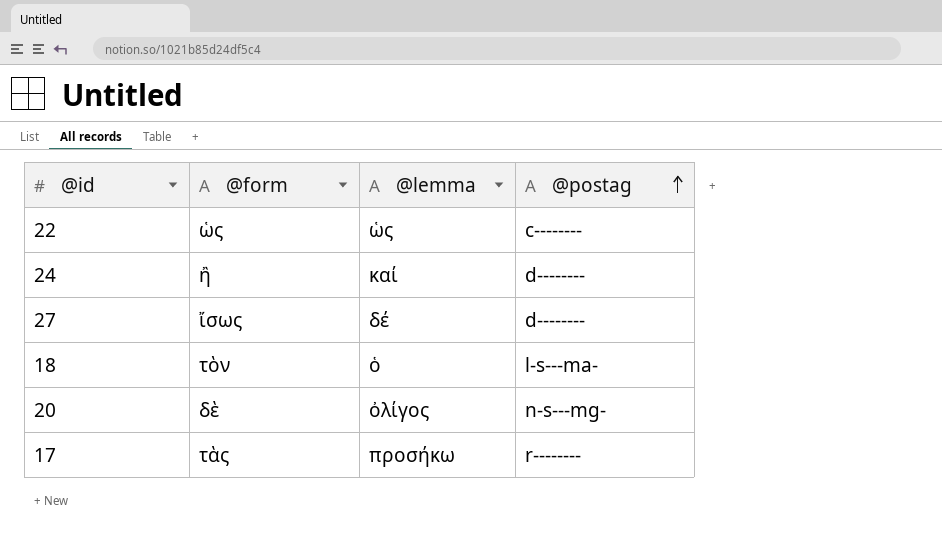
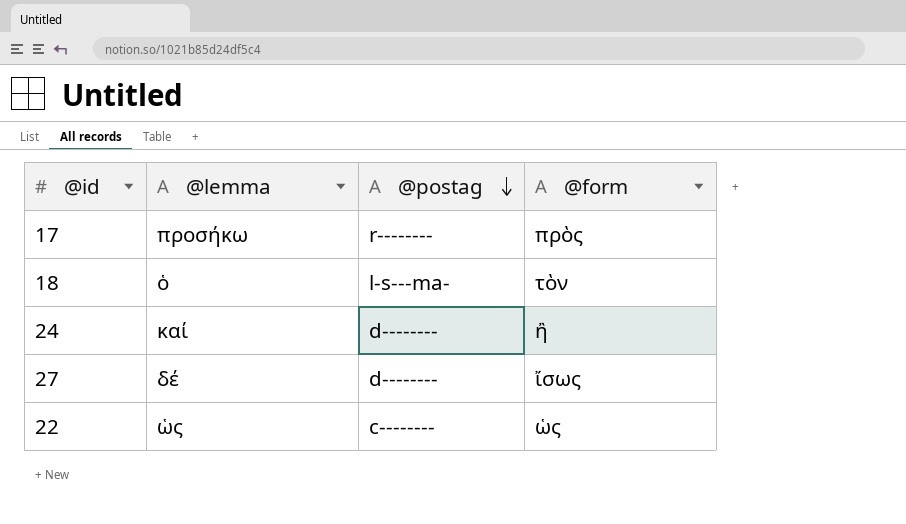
row order: @postag ascending -> @postag descending
column @form | position: 2 -> 4
row 20: δὲ | ὀλίγος | n-s---mg- -> none
17 | @form: τὰς -> πρὸς

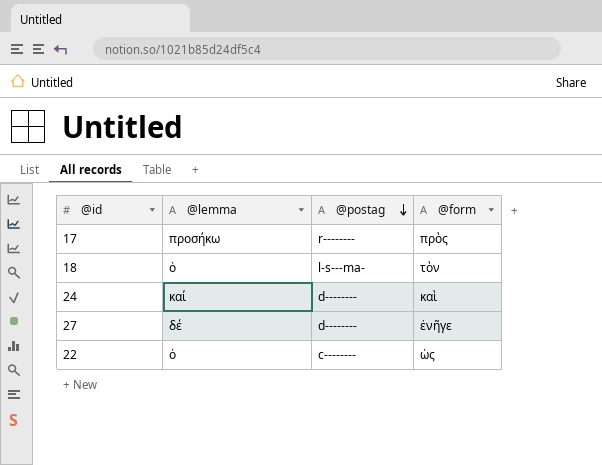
24 | @form: ἢ -> καὶ
27 | @form: ἴσως -> ἐνῆγε
22 | @lemma: ὡς -> ὁ

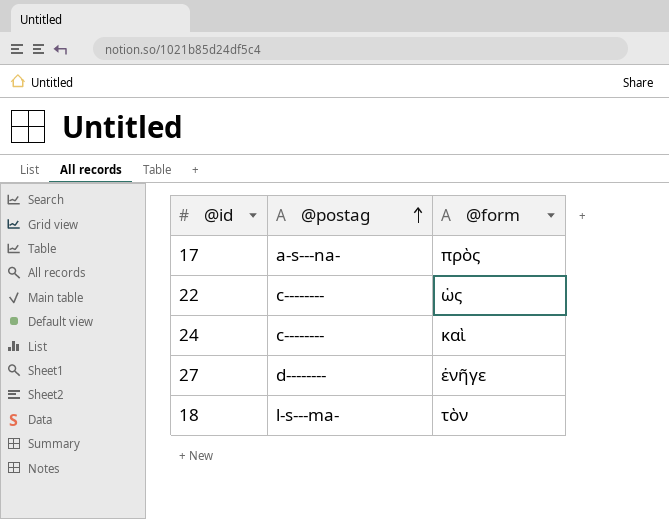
row order: @postag descending -> @postag ascending
column @lemma | position: 2 -> none
17 | @postag: r-------- -> a-s---na-
24 | @postag: d-------- -> c--------

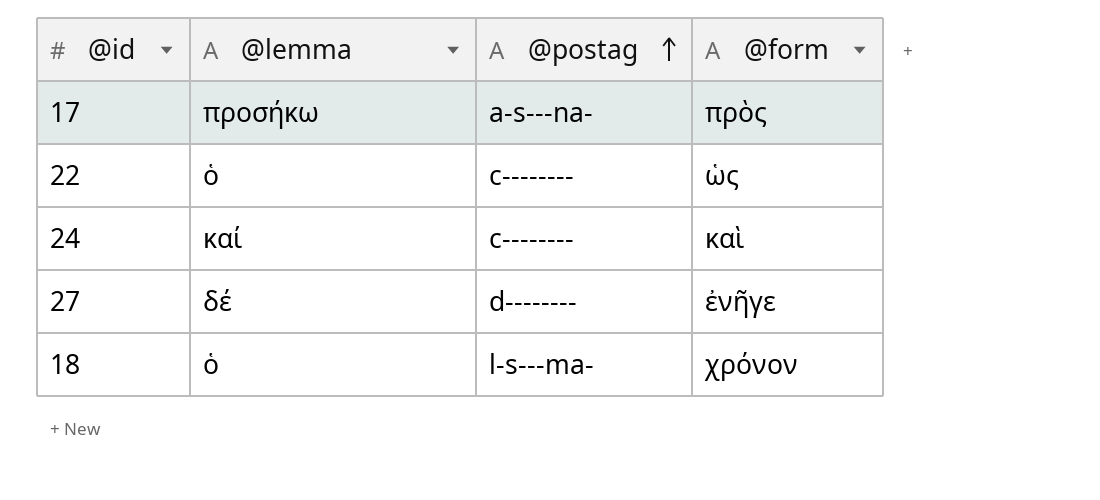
column @lemma | position: none -> 2
18 | @form: τὸν -> χρόνον

